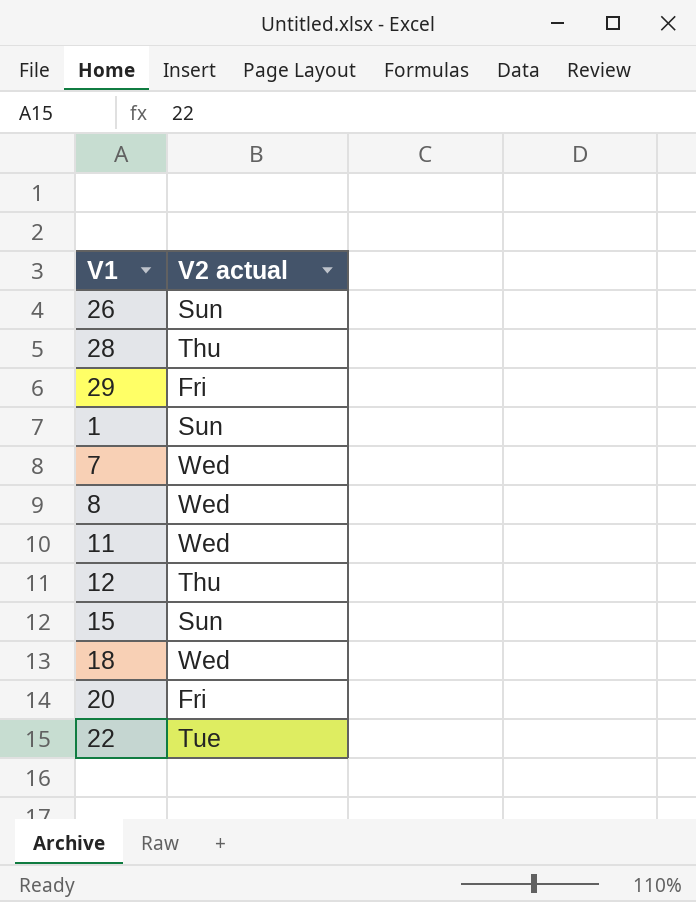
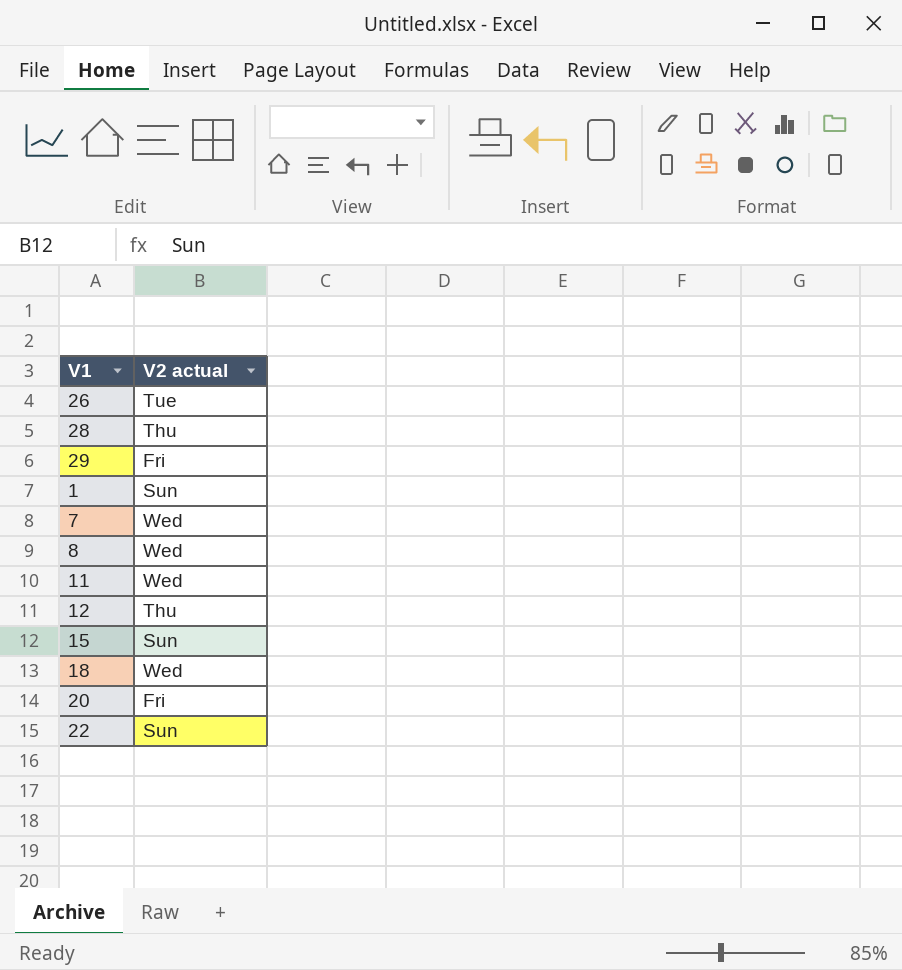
26 | V2 actual: Sun -> Tue
22 | V2 actual: Tue -> Sun

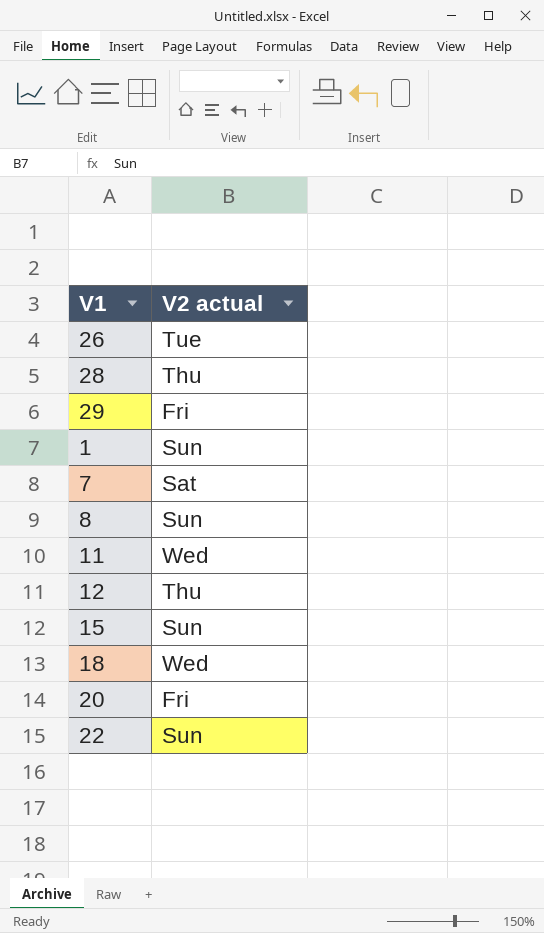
7 | V2 actual: Wed -> Sat
8 | V2 actual: Wed -> Sun

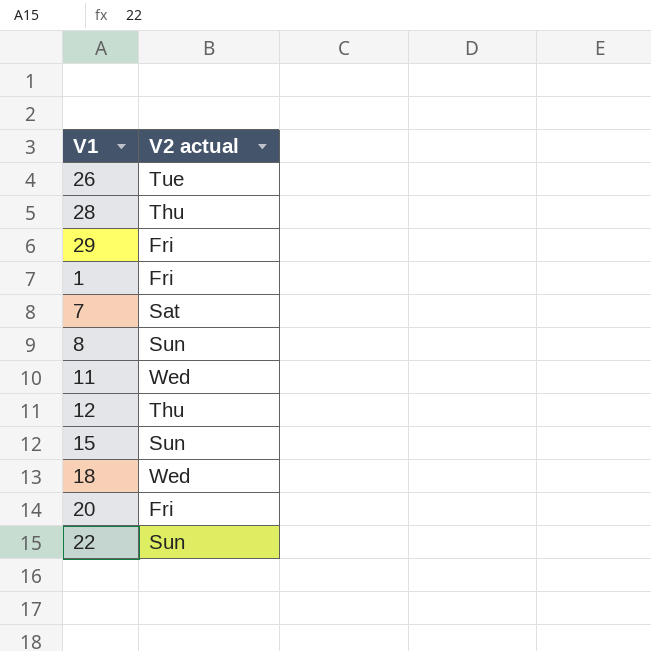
1 | V2 actual: Sun -> Fri

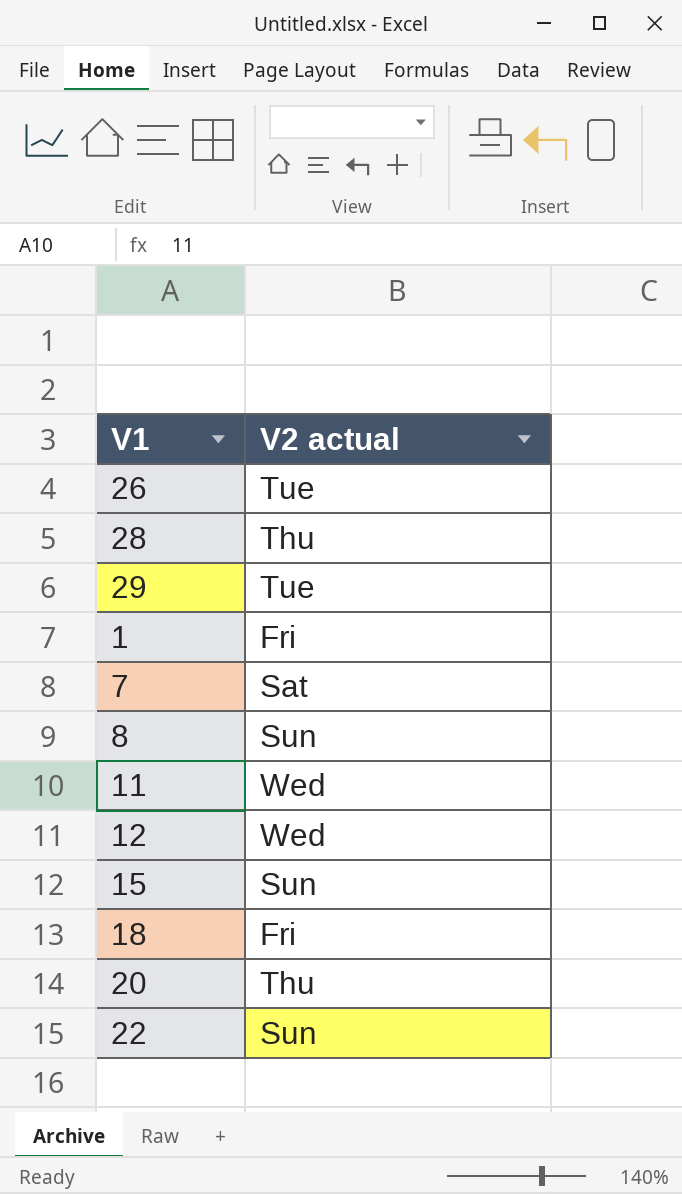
29 | V2 actual: Fri -> Tue
12 | V2 actual: Thu -> Wed
18 | V2 actual: Wed -> Fri
20 | V2 actual: Fri -> Thu

